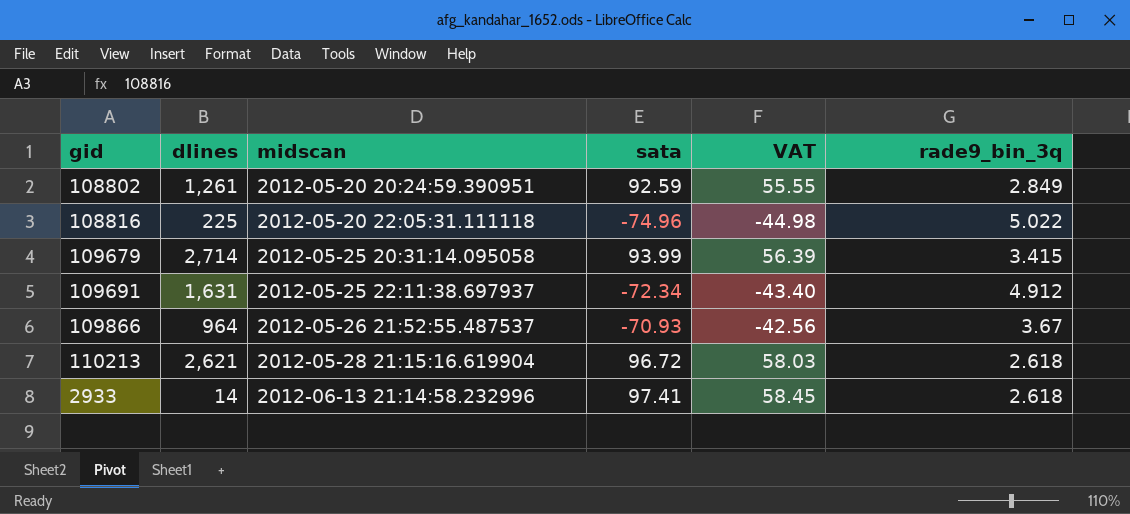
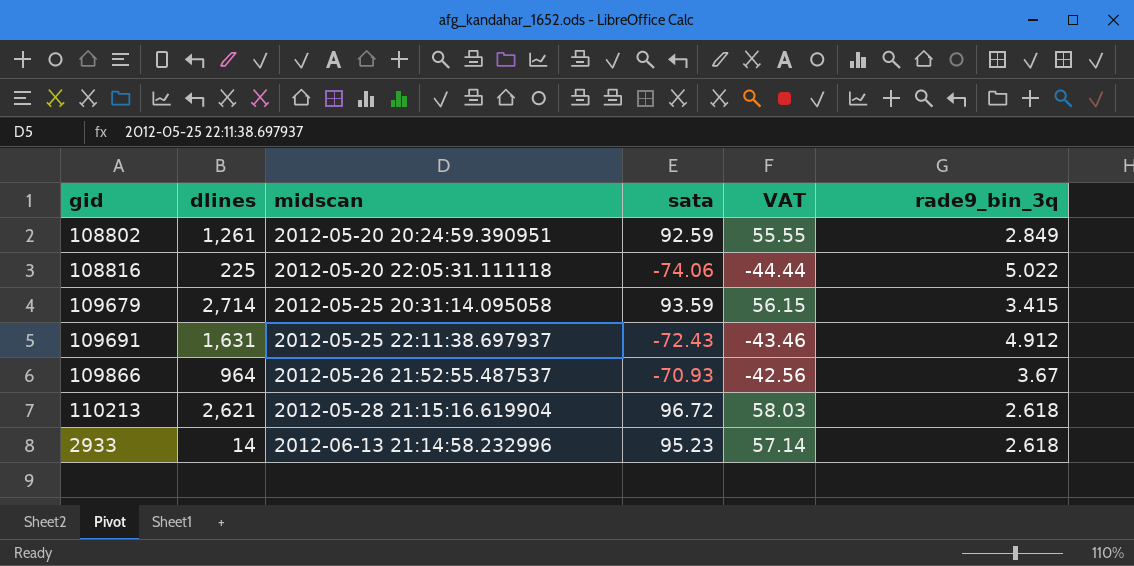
108816 | sata: -74.96 -> -74.06
108816 | VAT: -44.98 -> -44.44
109679 | sata: 93.99 -> 93.59
109679 | VAT: 56.39 -> 56.15
109691 | sata: -72.34 -> -72.43
109691 | VAT: -43.40 -> -43.46
2933 | sata: 97.41 -> 95.23
2933 | VAT: 58.45 -> 57.14

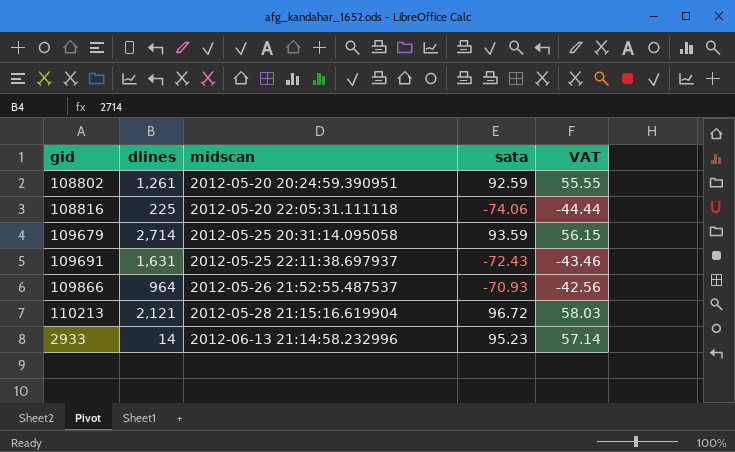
column rade9_bin_3q | position: 6 -> none
110213 | dlines: 2,621 -> 2,121

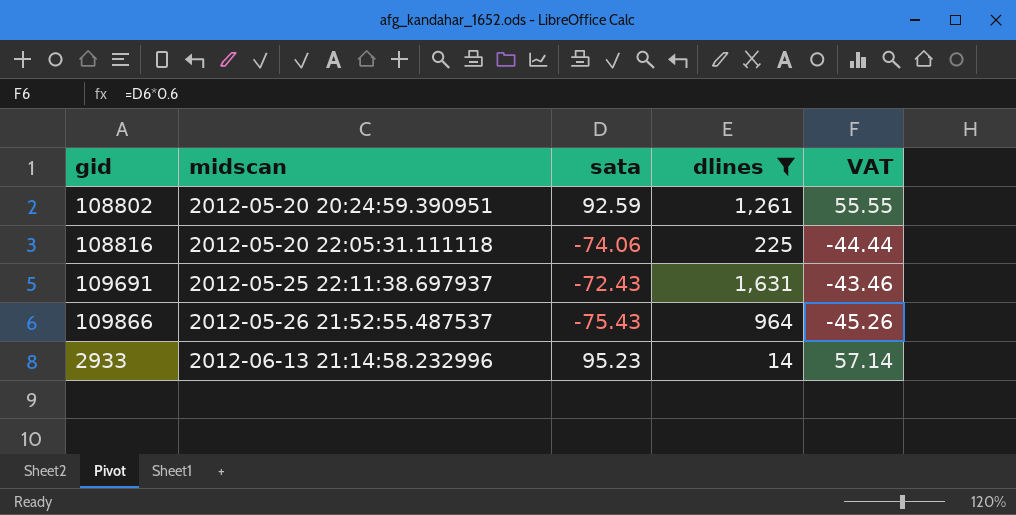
filter: none -> dlines <= 1,631
column dlines | position: 2 -> 4
109866 | sata: -70.93 -> -75.43
109866 | VAT: -42.56 -> -45.26

